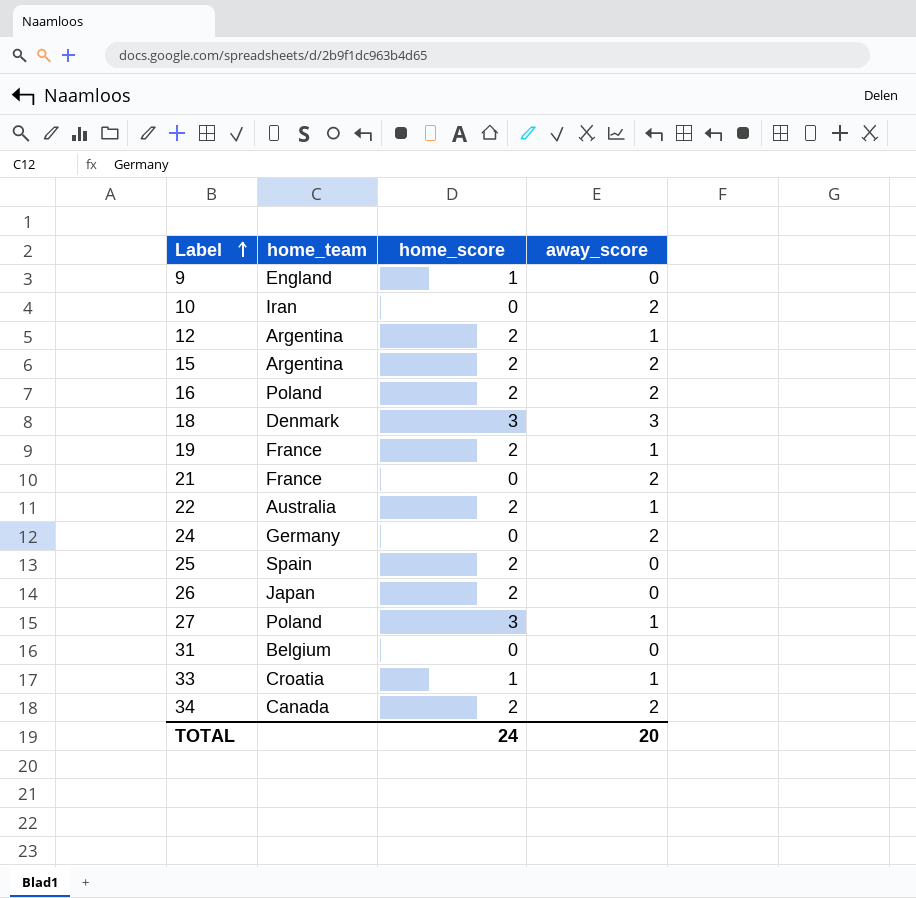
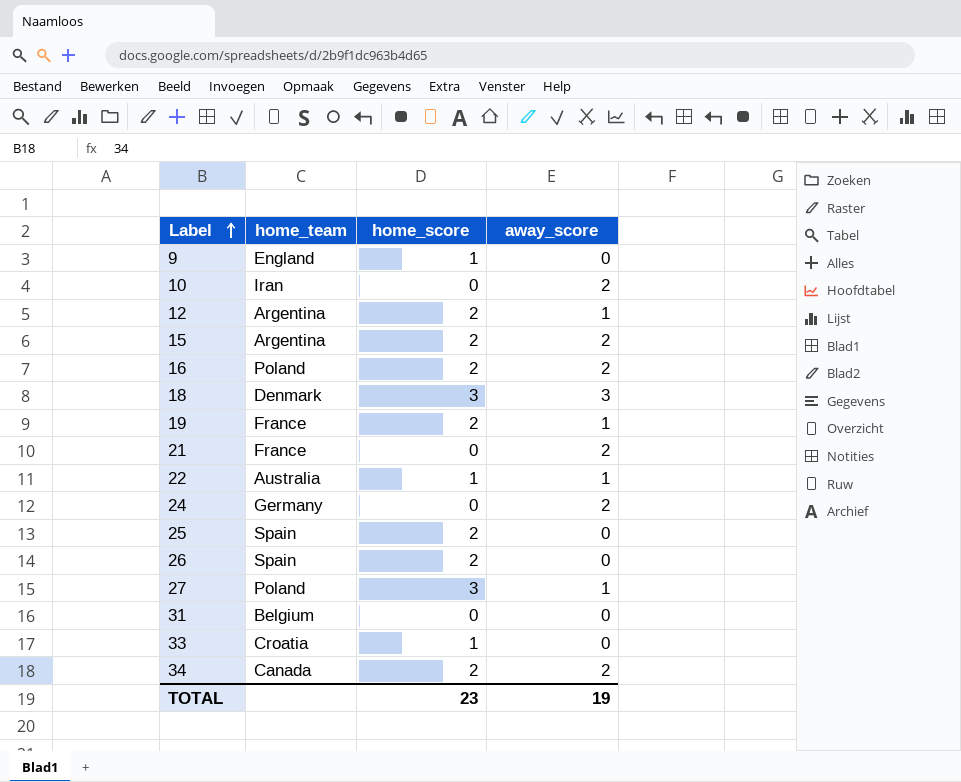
22 | home_score: 2 -> 1
26 | home_team: Japan -> Spain
33 | away_score: 1 -> 0
TOTAL | home_score: 24 -> 23
TOTAL | away_score: 20 -> 19

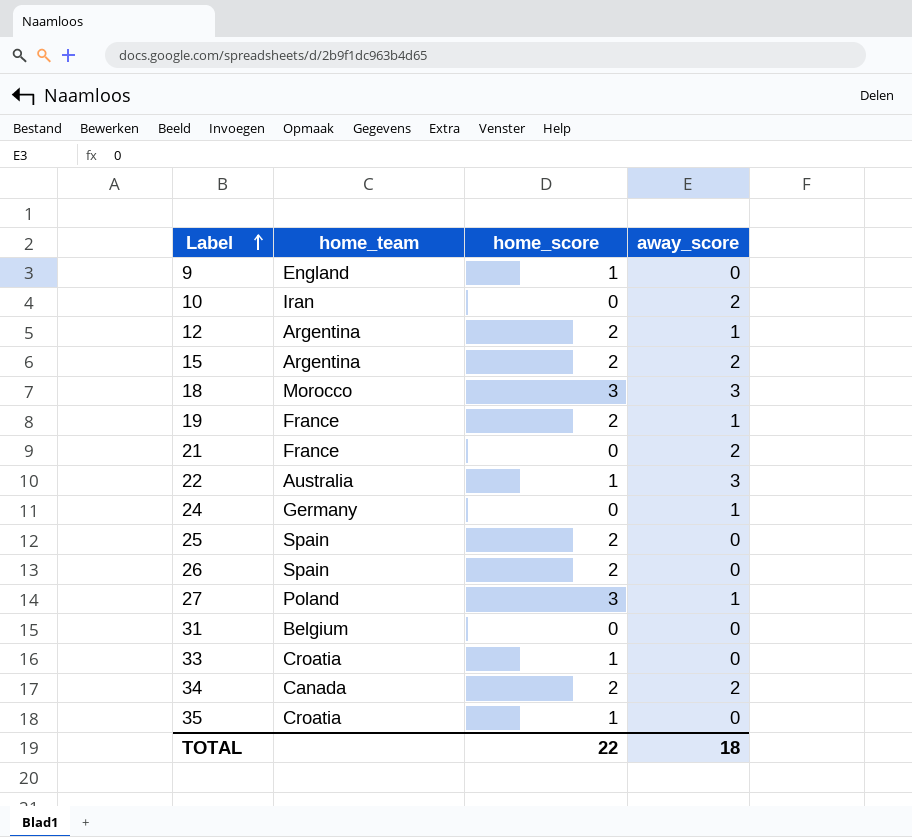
row 16: Poland | 2 | 2 -> none
18 | home_team: Denmark -> Morocco
22 | away_score: 1 -> 3
24 | away_score: 2 -> 1
row 35: none -> Croatia | 1 | 0
TOTAL | home_score: 23 -> 22
TOTAL | away_score: 19 -> 18

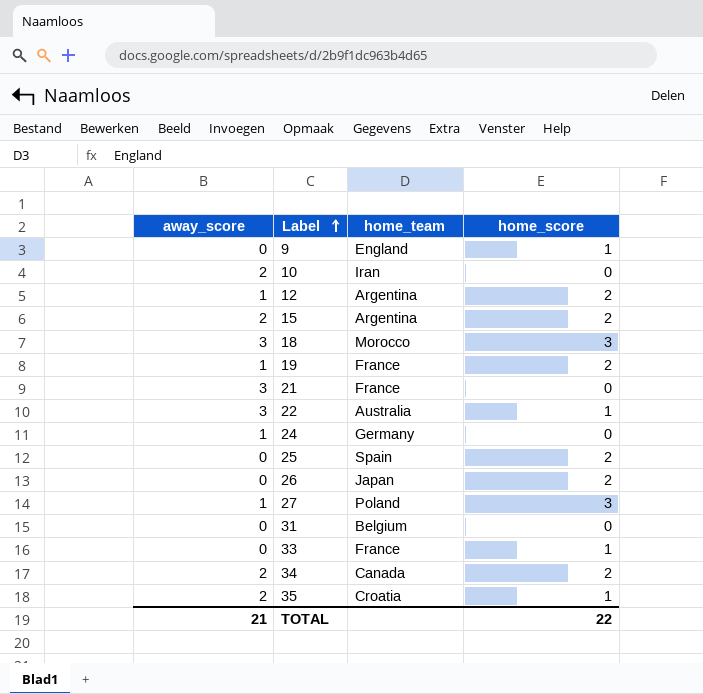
column away_score | position: 4 -> 1
21 | away_score: 2 -> 3
26 | home_team: Spain -> Japan
33 | home_team: Croatia -> France
35 | away_score: 0 -> 2
TOTAL | away_score: 18 -> 21

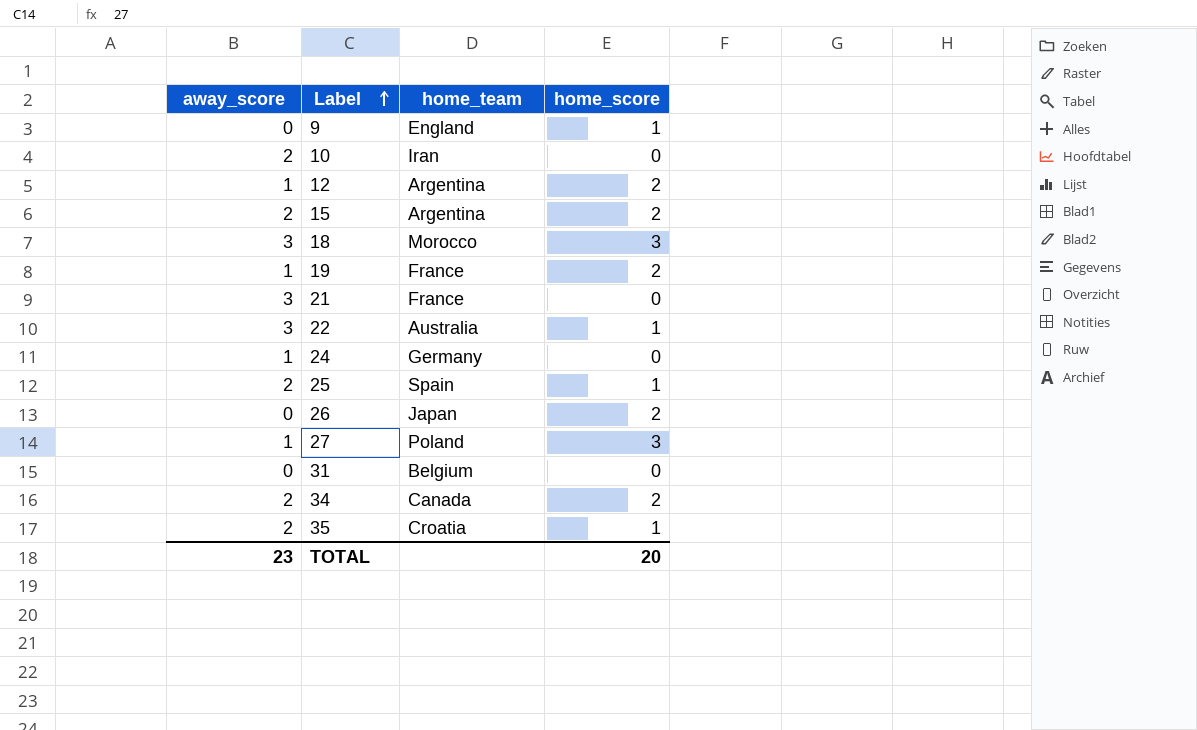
row 33: 0 | France | 1 -> none
25 | away_score: 0 -> 2
25 | home_score: 2 -> 1
TOTAL | away_score: 21 -> 23
TOTAL | home_score: 22 -> 20

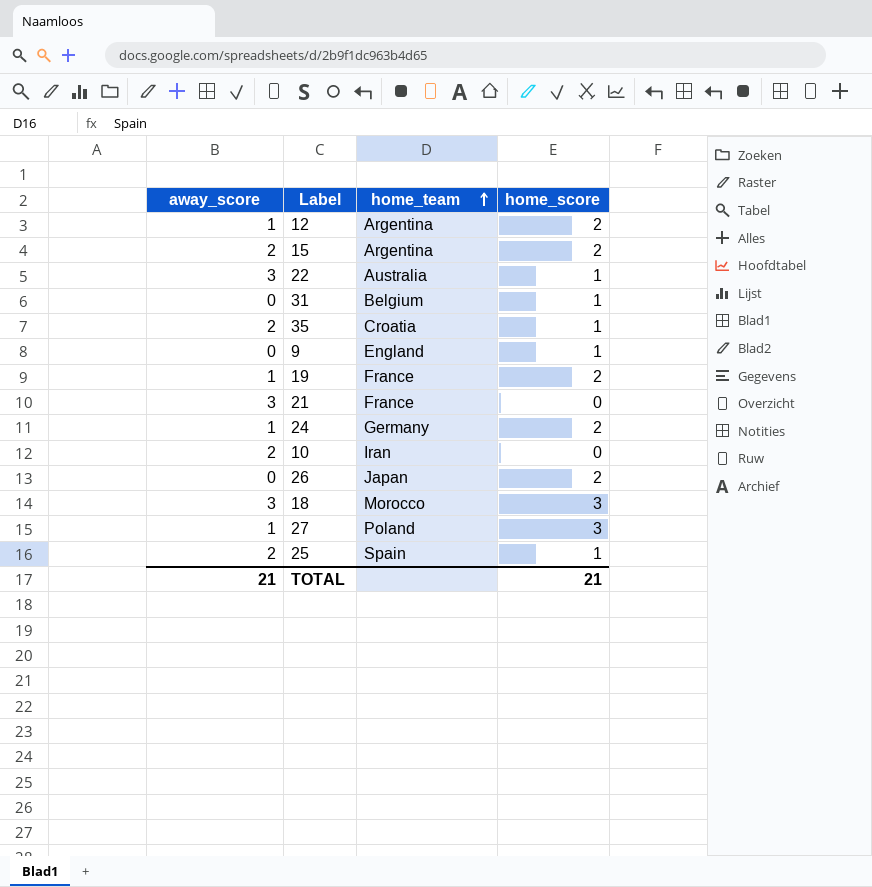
row order: Label ascending -> home_team ascending
row 34: 2 | Canada | 2 -> none
31 | home_score: 0 -> 1
24 | home_score: 0 -> 2
TOTAL | away_score: 23 -> 21
TOTAL | home_score: 20 -> 21

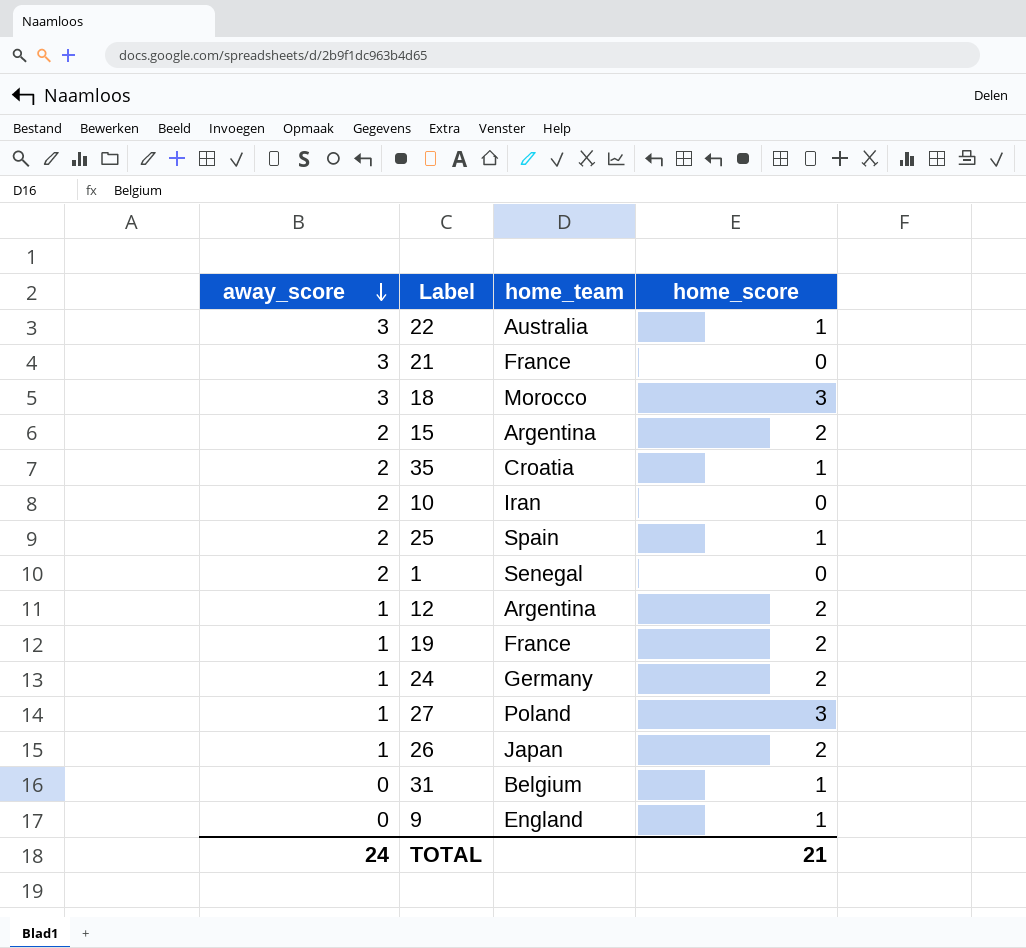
row order: home_team ascending -> away_score descending
row 1: none -> 2 | Senegal | 0
26 | away_score: 0 -> 1
TOTAL | away_score: 21 -> 24

